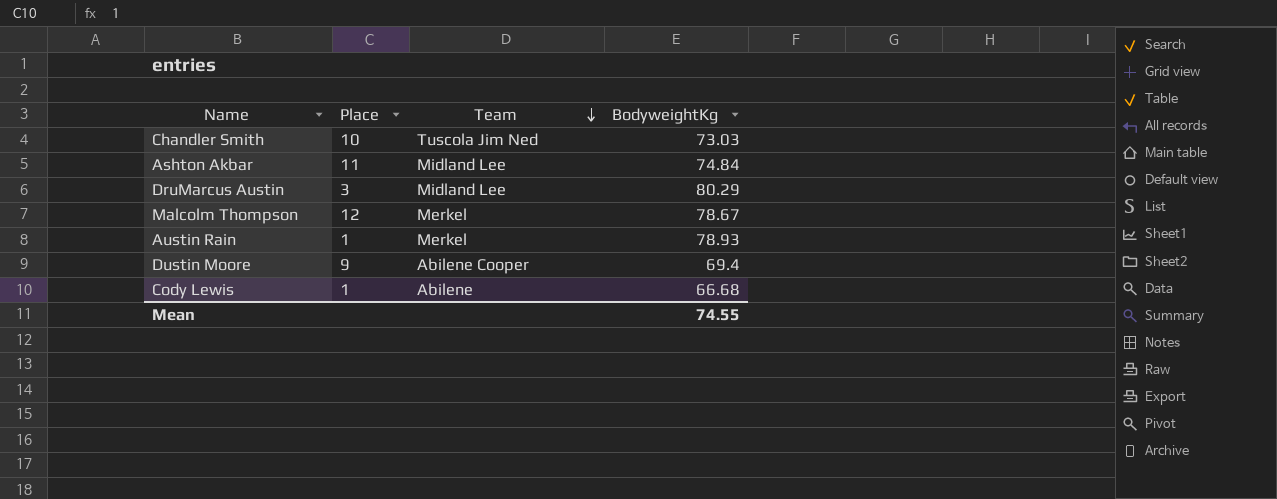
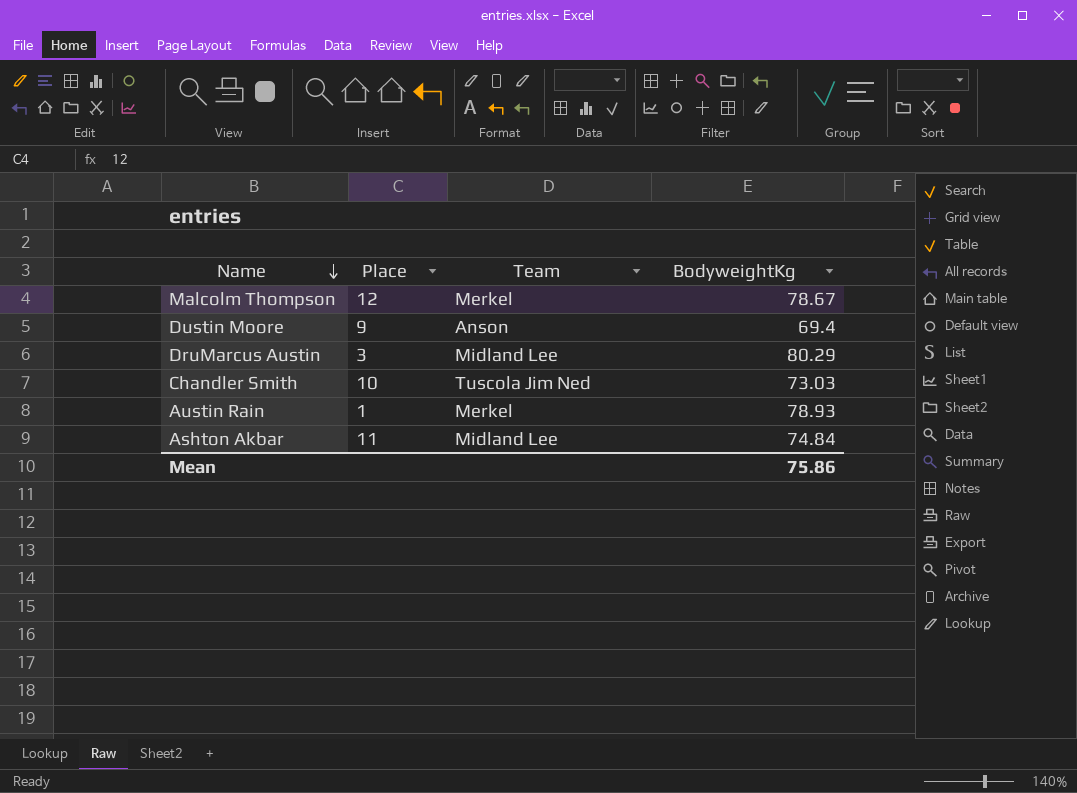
row order: Team descending -> Name descending
row Cody Lewis: 1 | Abilene | 66.68 -> none
Dustin Moore | Team: Abilene Cooper -> Anson
Mean | BodyweightKg: 74.55 -> 75.86

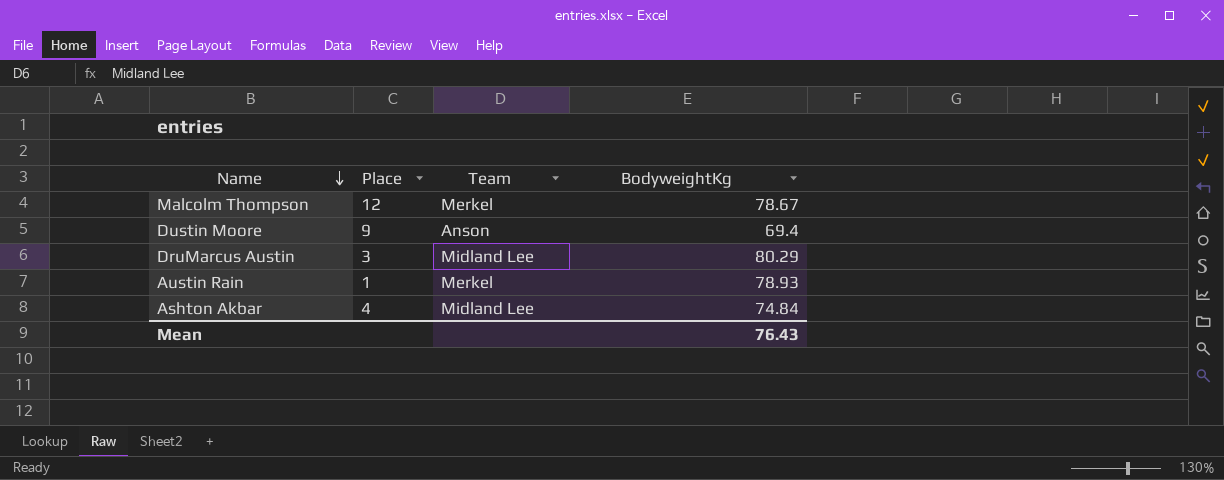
row Chandler Smith: 10 | Tuscola Jim Ned | 73.03 -> none
Ashton Akbar | Place: 11 -> 4
Mean | BodyweightKg: 75.86 -> 76.43

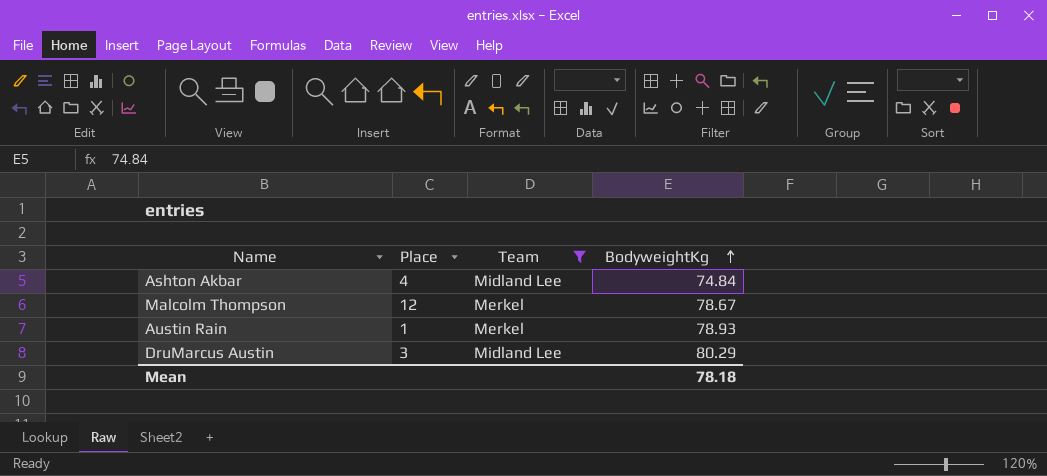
filter: none -> Team != Anson
row order: Name descending -> BodyweightKg ascending
Mean | BodyweightKg: 76.43 -> 78.18

